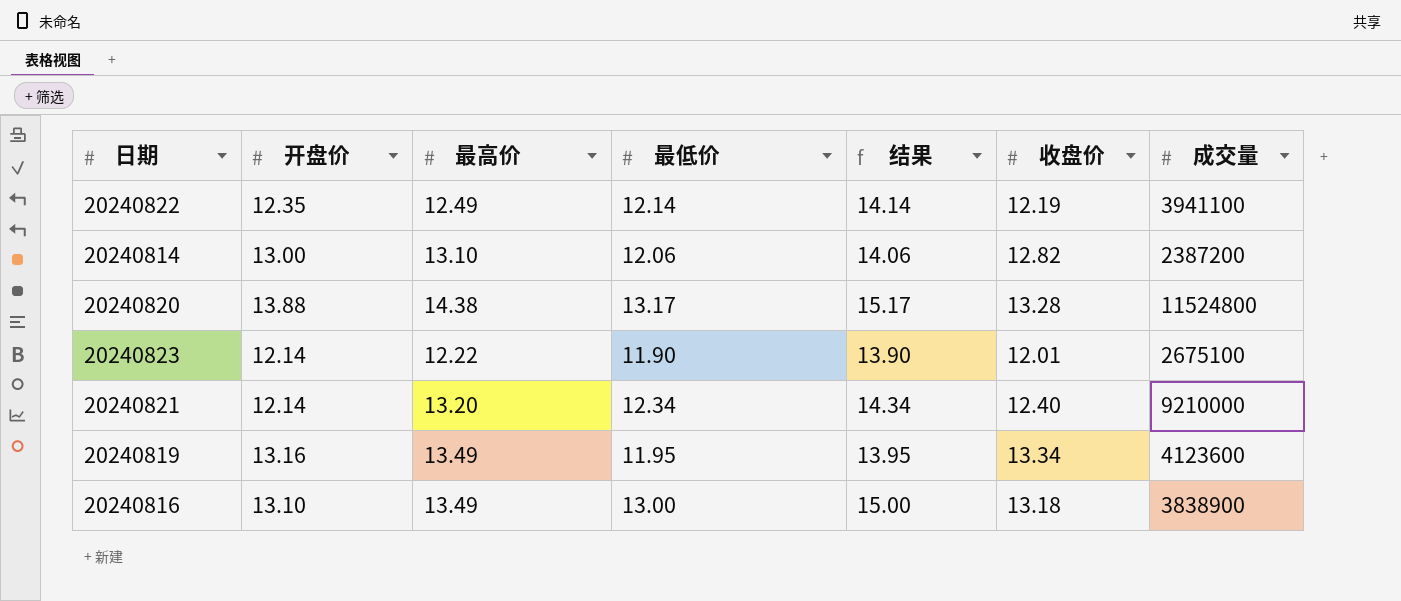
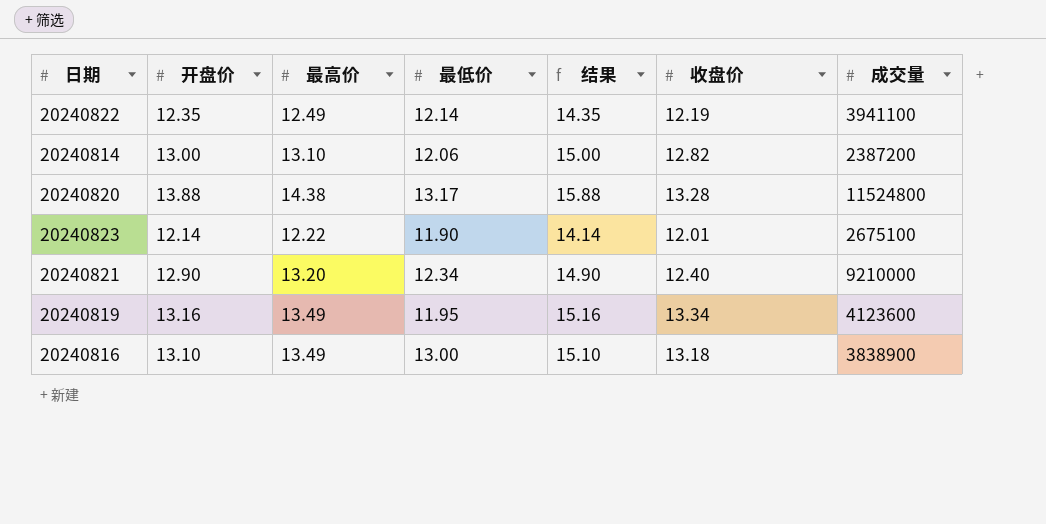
column 结果 | formula: [最低价] + 2 -> [开盘价] + 2
20240821 | 开盘价: 12.14 -> 12.90

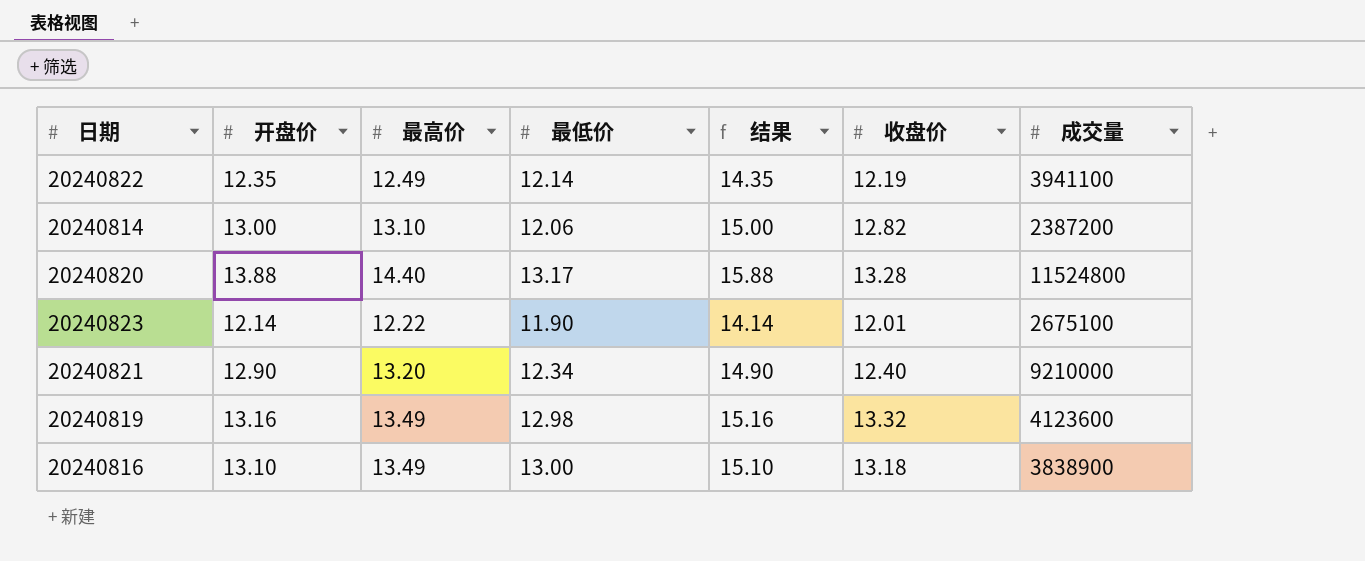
20240820 | 最高价: 14.38 -> 14.40
20240819 | 最低价: 11.95 -> 12.98
20240819 | 收盘价: 13.34 -> 13.32

